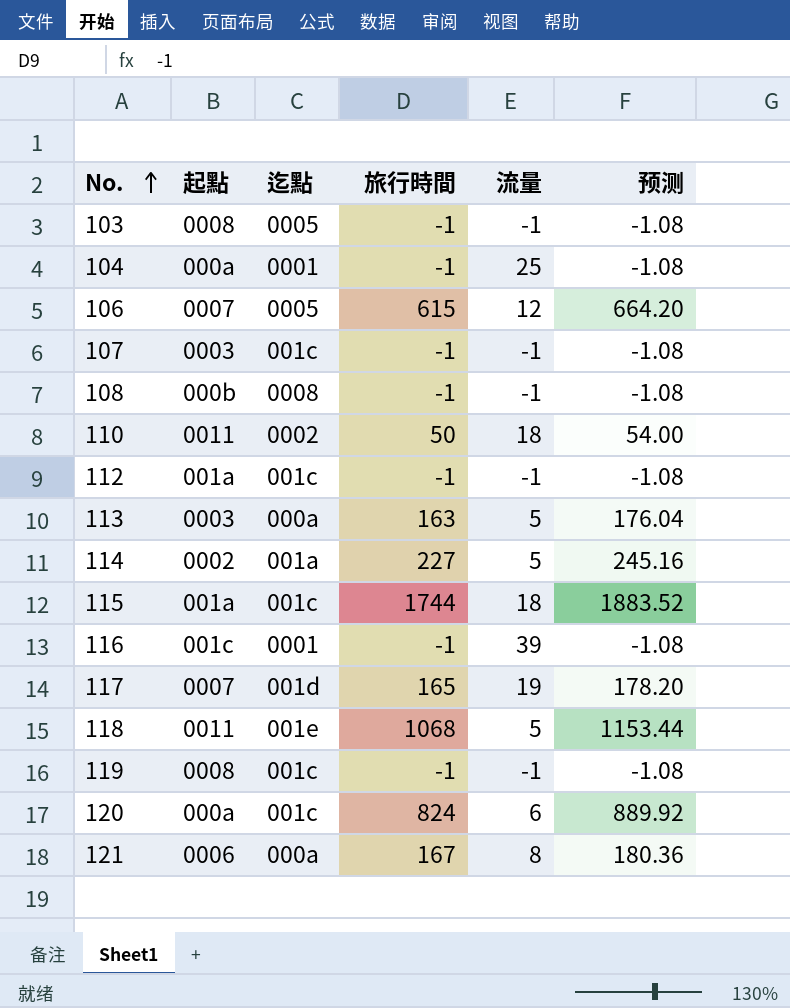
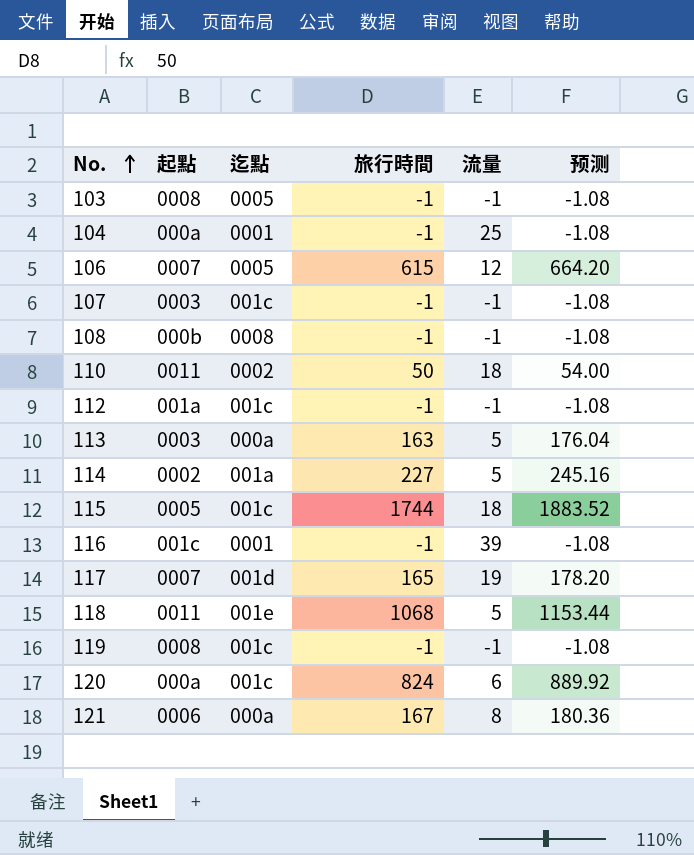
115 | 起點: 001a -> 0005

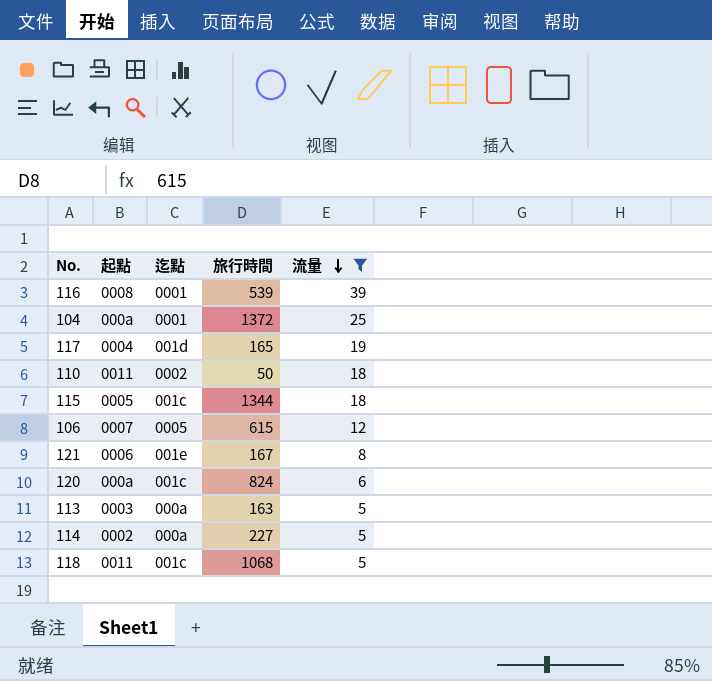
filter: none -> 流量 != -1
row order: No. ascending -> 流量 descending
column 预测 | formula: [旅行時間] * 1.08 -> none
116 | 起點: 001c -> 0008
116 | 旅行時間: -1 -> 539
104 | 旅行時間: -1 -> 1372
117 | 起點: 0007 -> 0004
115 | 旅行時間: 1744 -> 1344
121 | 迄點: 000a -> 001e
114 | 迄點: 001a -> 000a
118 | 迄點: 001e -> 001c

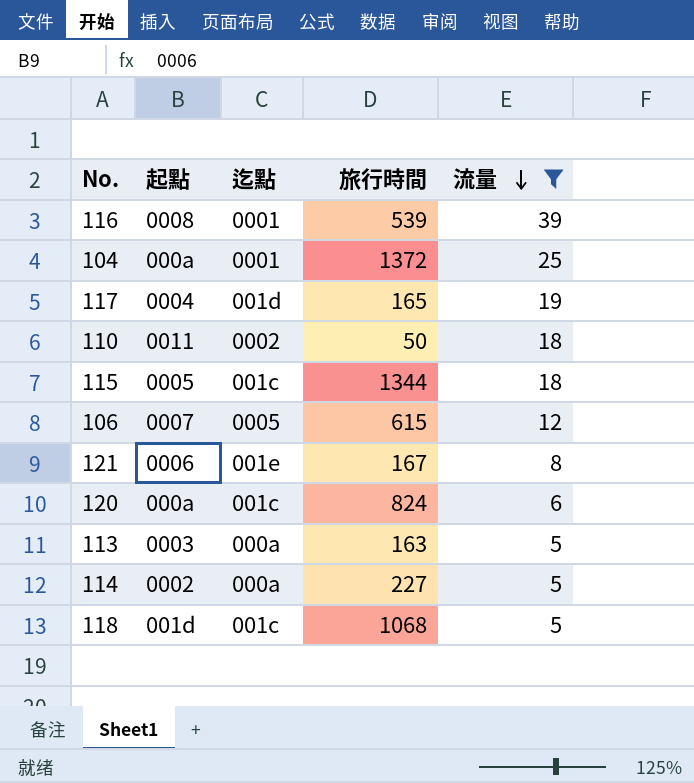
118 | 起點: 0011 -> 001d

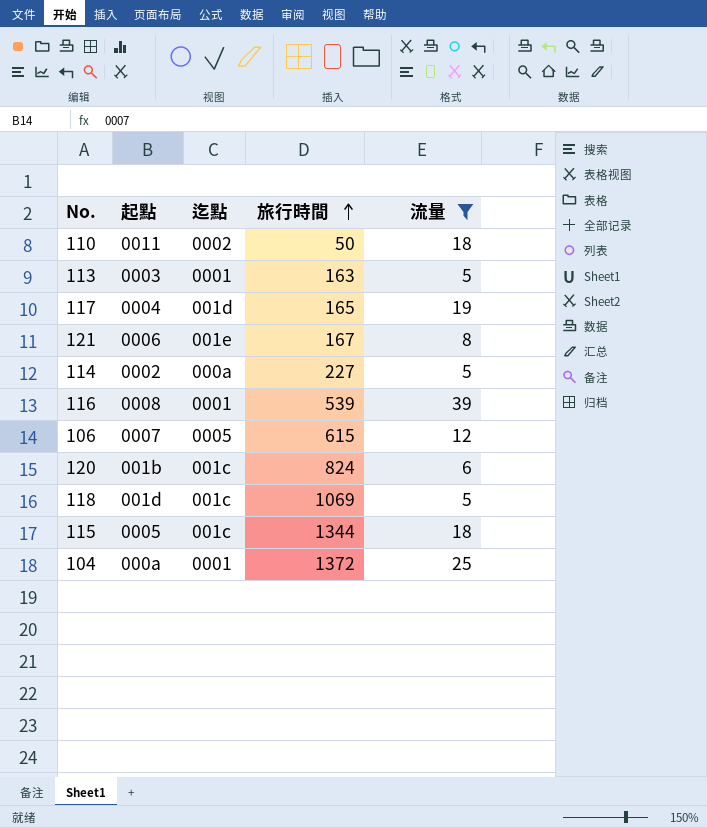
row order: 流量 descending -> 旅行時間 ascending
113 | 迄點: 000a -> 0001
120 | 起點: 000a -> 001b
118 | 旅行時間: 1068 -> 1069

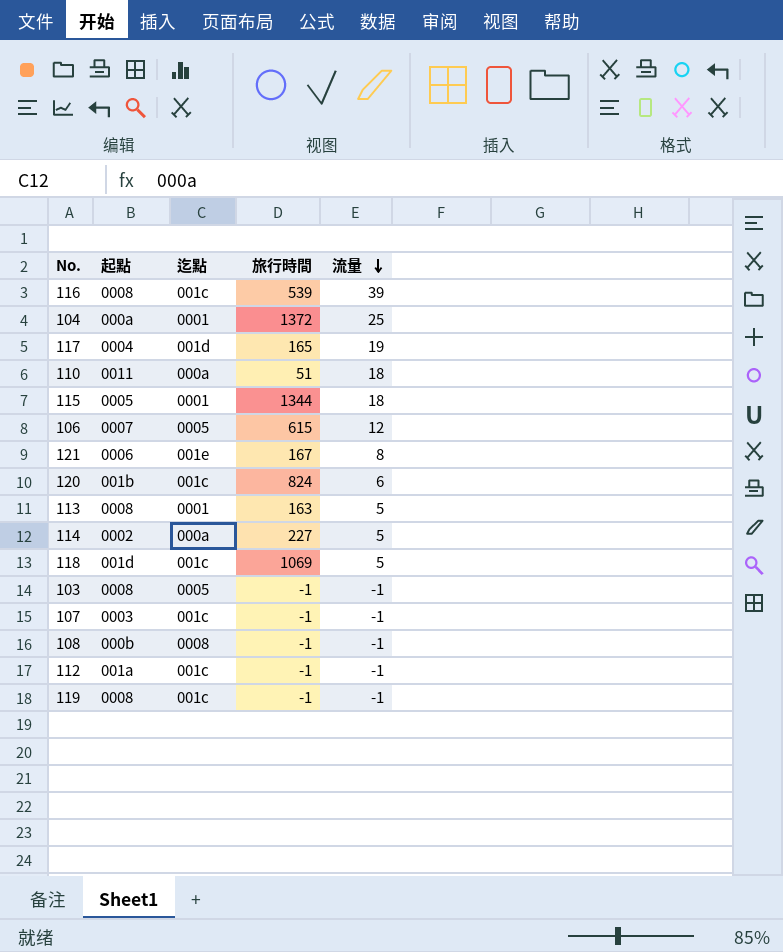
filter: 流量 != -1 -> none
row order: 旅行時間 ascending -> 流量 descending
116 | 迄點: 0001 -> 001c
110 | 迄點: 0002 -> 000a
110 | 旅行時間: 50 -> 51
115 | 迄點: 001c -> 0001
113 | 起點: 0003 -> 0008

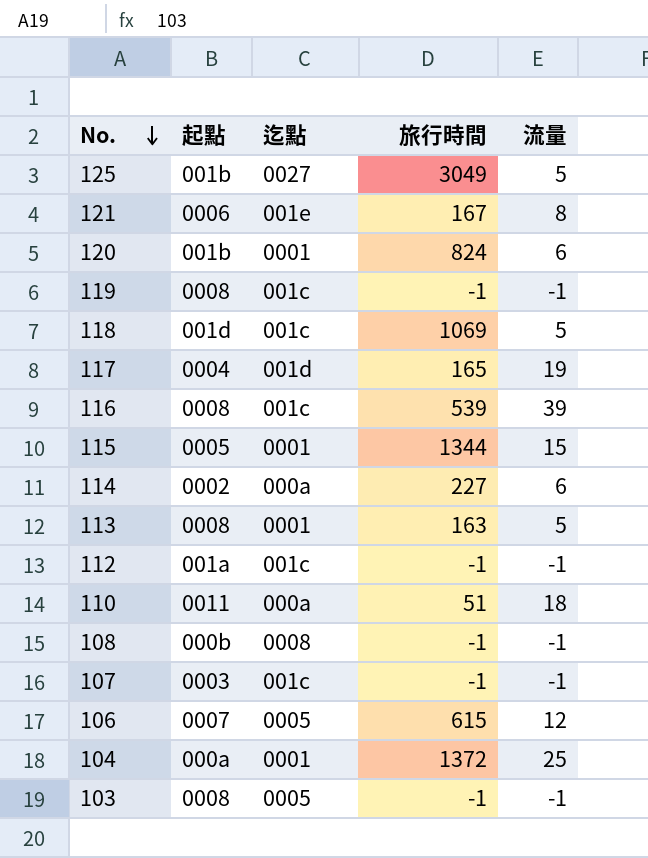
row order: 流量 descending -> No. descending
row 125: none -> 001b | 0027 | 3049 | 5
120 | 迄點: 001c -> 0001
115 | 流量: 18 -> 15
114 | 流量: 5 -> 6

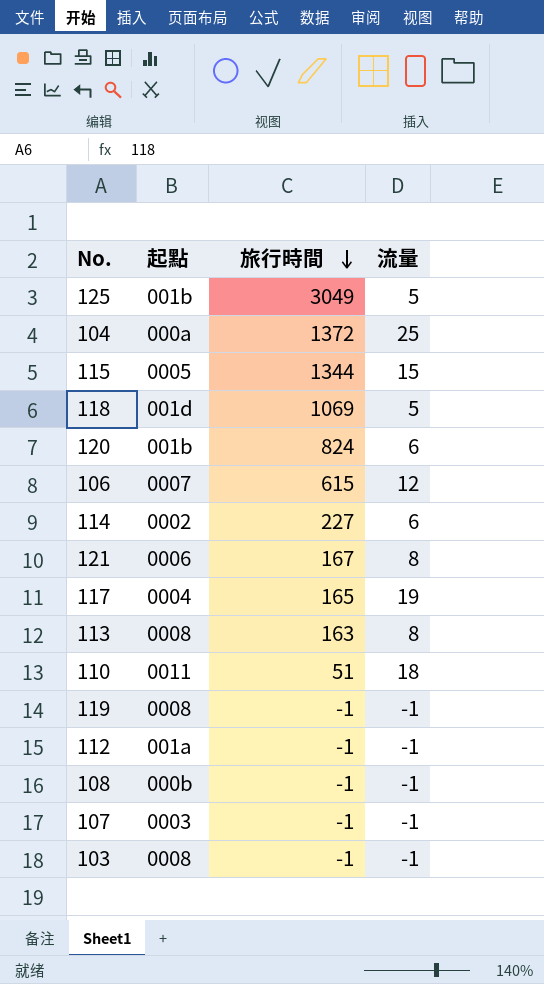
row order: No. descending -> 旅行時間 descending
column 迄點 | position: 3 -> none
row 116: 0008 | 001c | 539 | 39 -> none
113 | 流量: 5 -> 8

